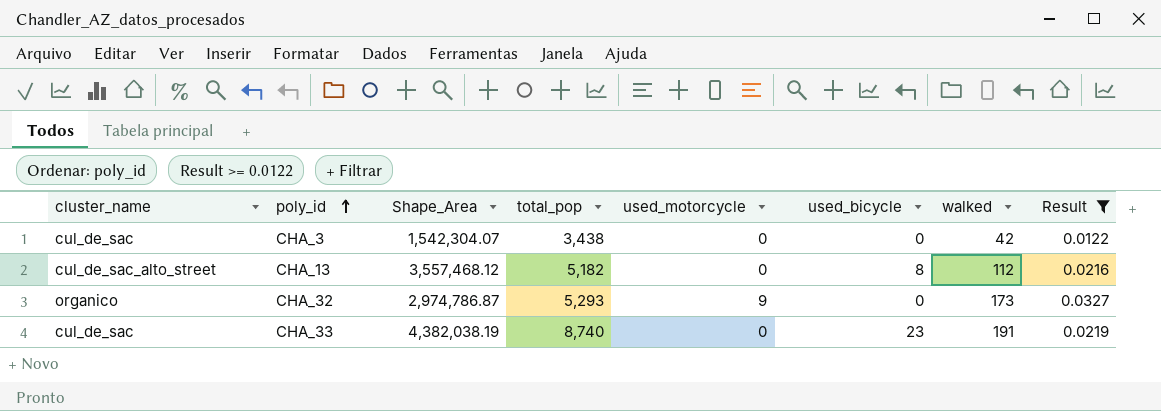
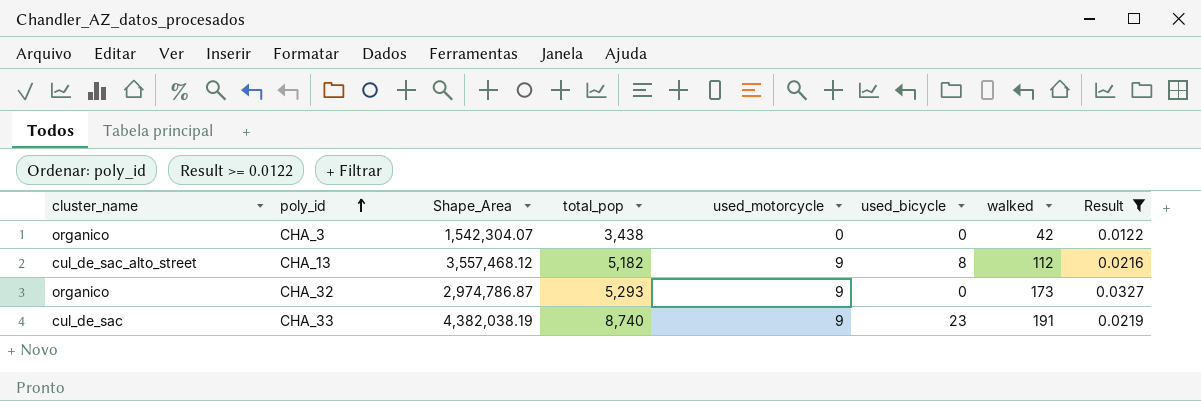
CHA_3 | cluster_name: cul_de_sac -> organico
CHA_13 | used_motorcycle: 0 -> 9
CHA_33 | used_motorcycle: 0 -> 9

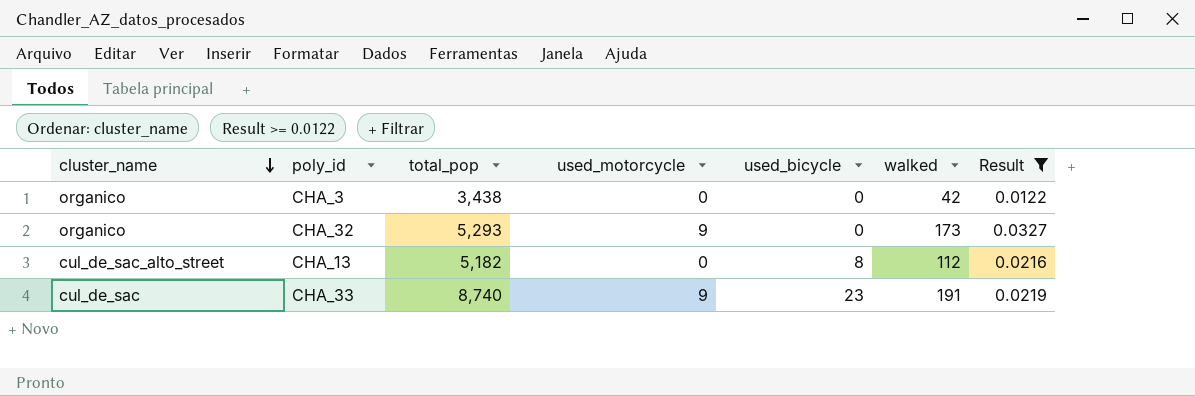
row order: poly_id ascending -> cluster_name descending
column Shape_Area | position: 3 -> none
CHA_13 | used_motorcycle: 9 -> 0

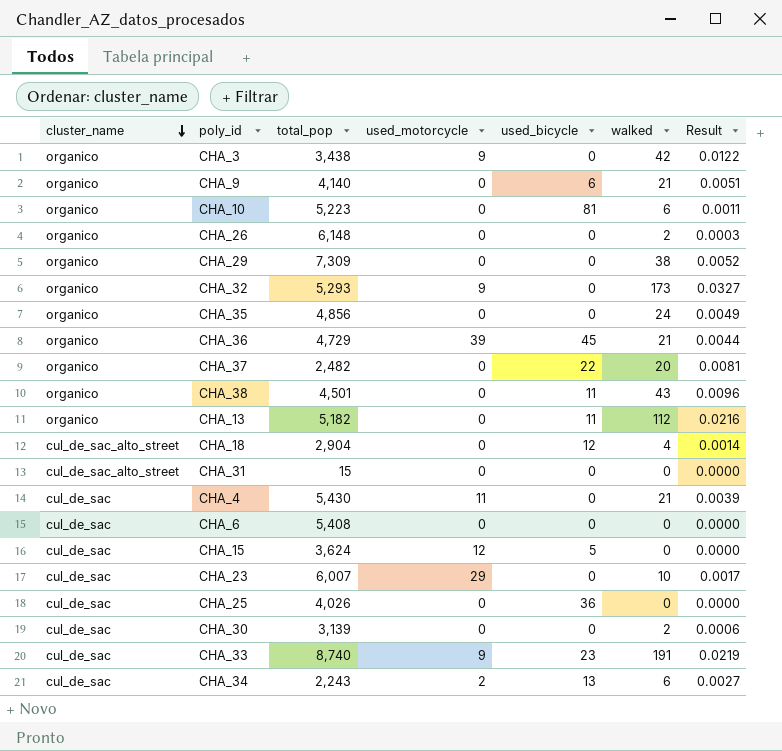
filter: Result >= 0.0122 -> none
CHA_3 | used_motorcycle: 0 -> 9
CHA_13 | cluster_name: cul_de_sac_alto_street -> organico
CHA_13 | used_bicycle: 8 -> 11

